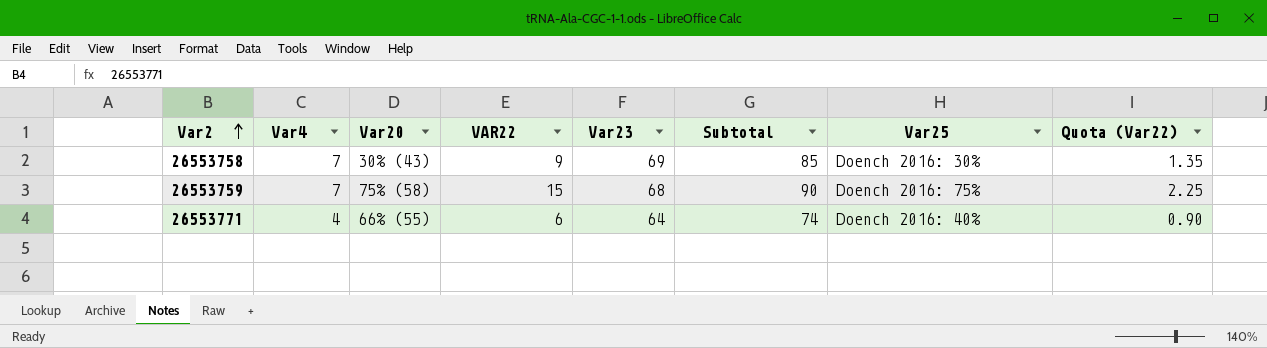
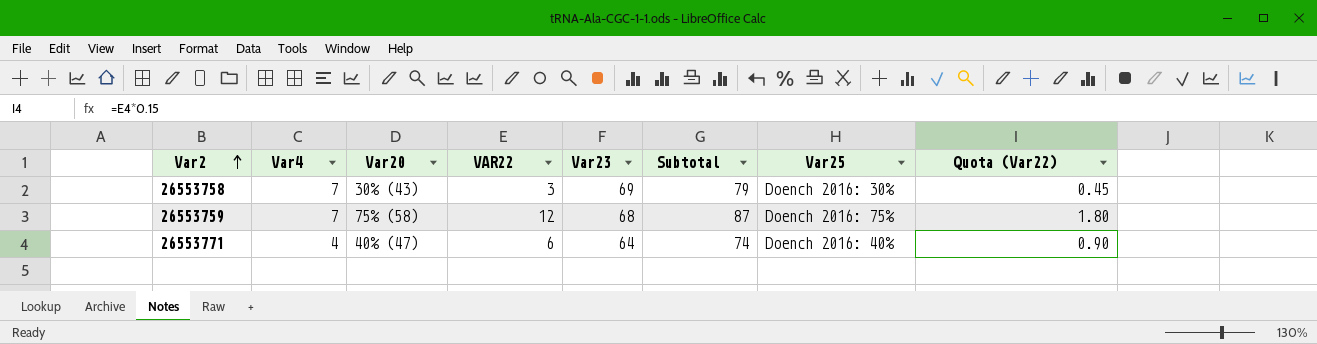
26553758 | VAR22: 9 -> 3
26553758 | Subtotal: 85 -> 79
26553758 | Quota (Var22): 1.35 -> 0.45
26553759 | VAR22: 15 -> 12
26553759 | Subtotal: 90 -> 87
26553759 | Quota (Var22): 2.25 -> 1.80
26553771 | Var20: 66% (55) -> 40% (47)

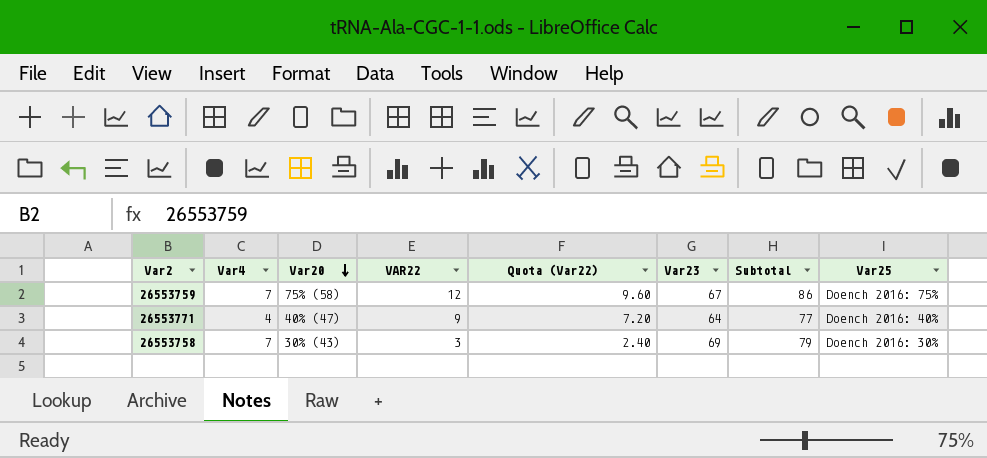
row order: Var2 ascending -> Var20 descending
column Quota (Var22) | formula: [VAR22] * 0.15 -> [VAR22] * 0.8
column Quota (Var22) | position: 8 -> 5
26553759 | Var23: 68 -> 67
26553759 | Subtotal: 87 -> 86
26553771 | VAR22: 6 -> 9
26553771 | Subtotal: 74 -> 77

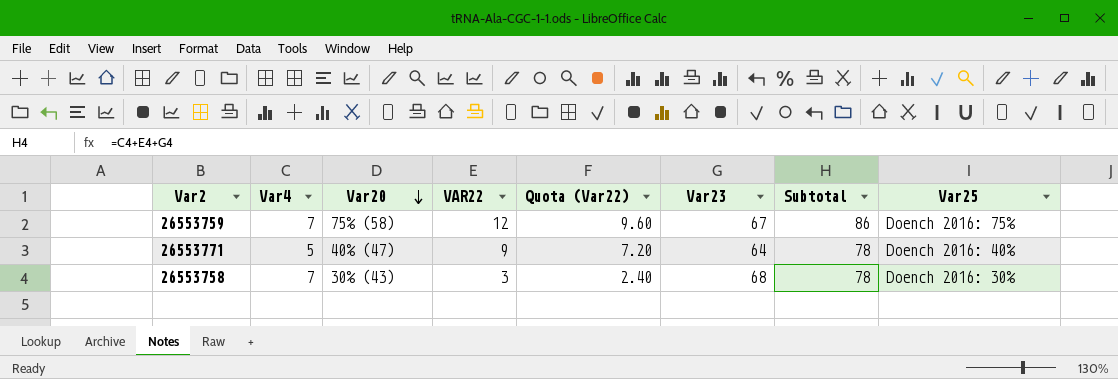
26553771 | Var4: 4 -> 5
26553771 | Subtotal: 77 -> 78
26553758 | Var23: 69 -> 68
26553758 | Subtotal: 79 -> 78

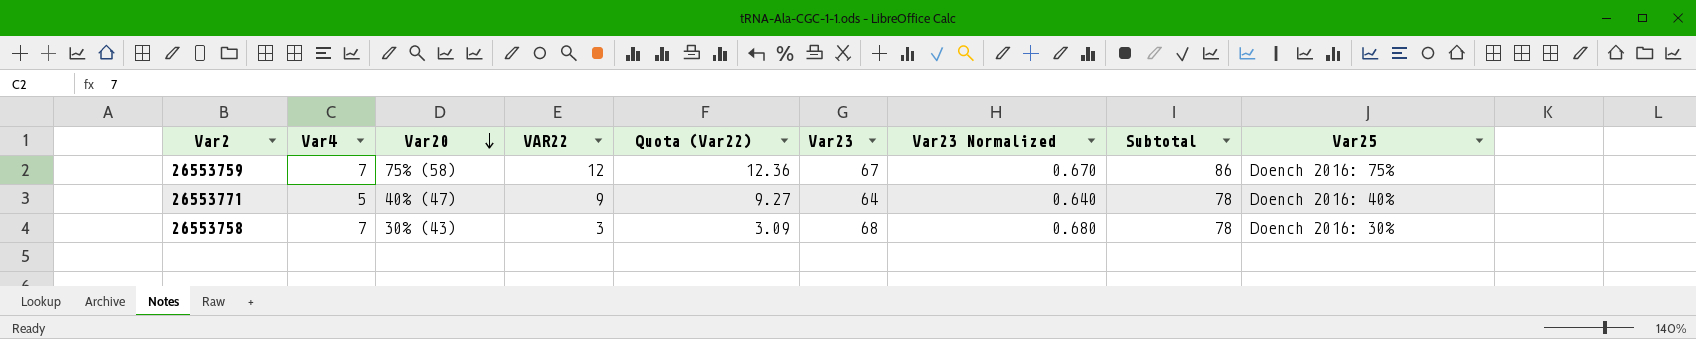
column Quota (Var22) | formula: [VAR22] * 0.8 -> [VAR22] * 1.03
column Var23 Normalized | formula: none -> [Var23] * 0.01

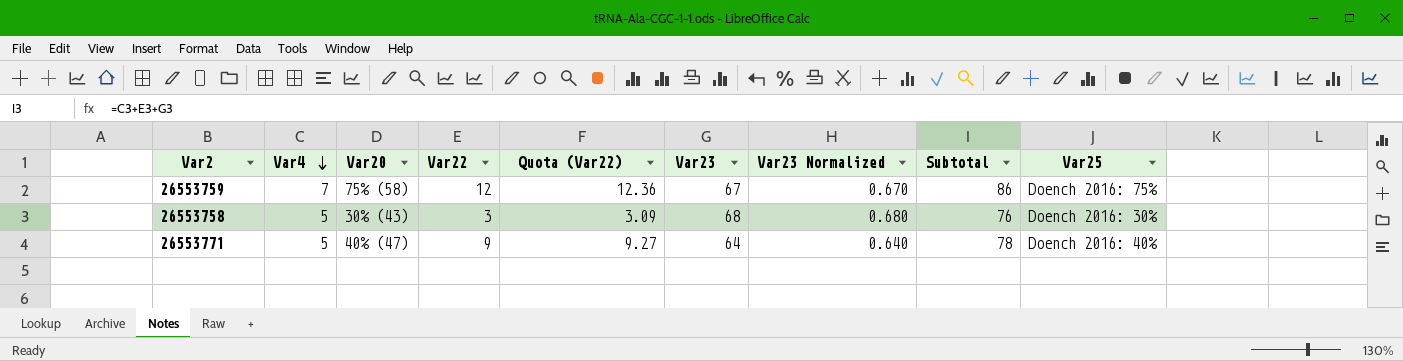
row order: Var20 descending -> Var4 descending
column name: VAR22 -> Var22
26553758 | Var4: 7 -> 5
26553758 | Subtotal: 78 -> 76

